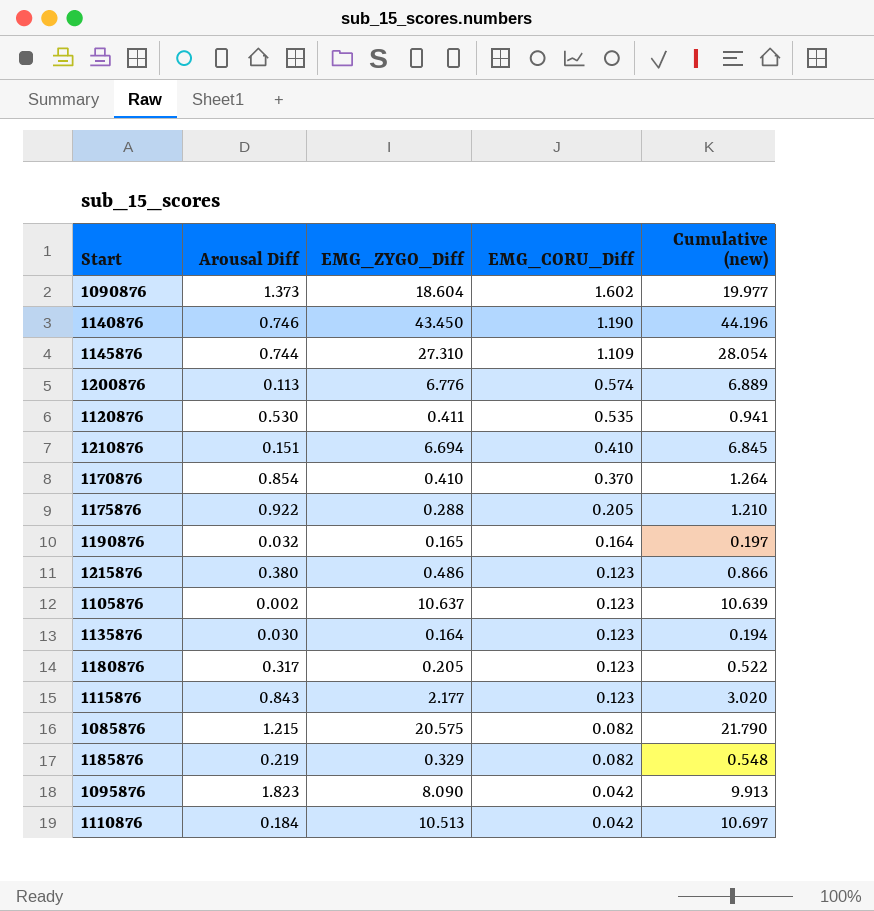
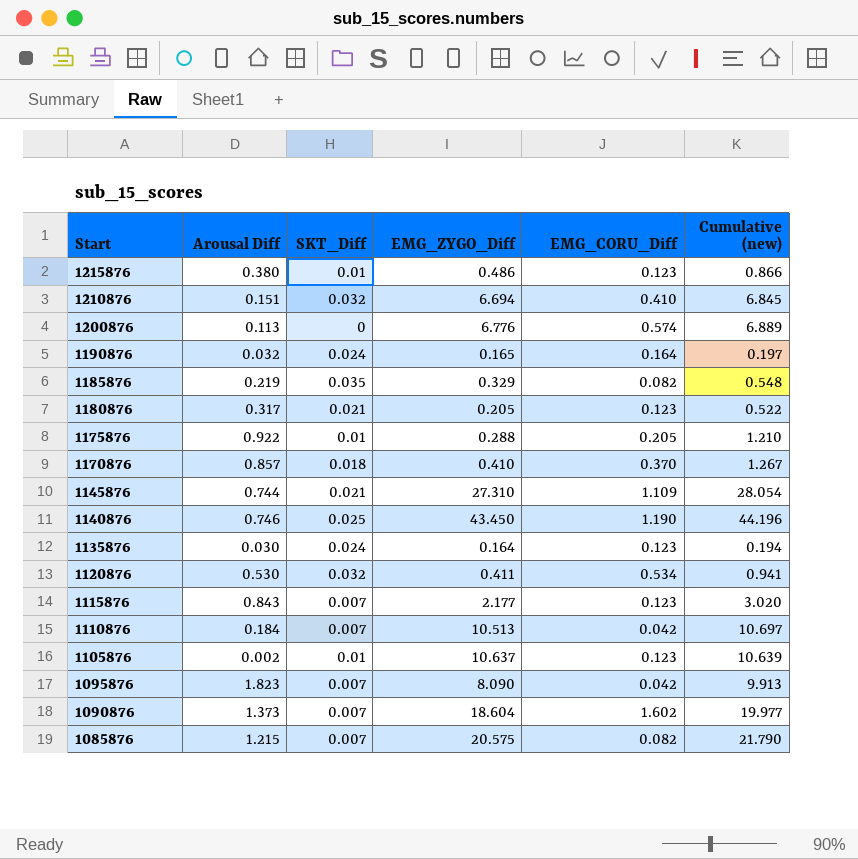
row order: EMG_CORU_Diff descending -> Start descending
column SKT_Diff | position: none -> 3
1170876 | Arousal Diff: 0.854 -> 0.857
1170876 | Cumulative (new): 1.264 -> 1.267
1120876 | EMG_CORU_Diff: 0.535 -> 0.534

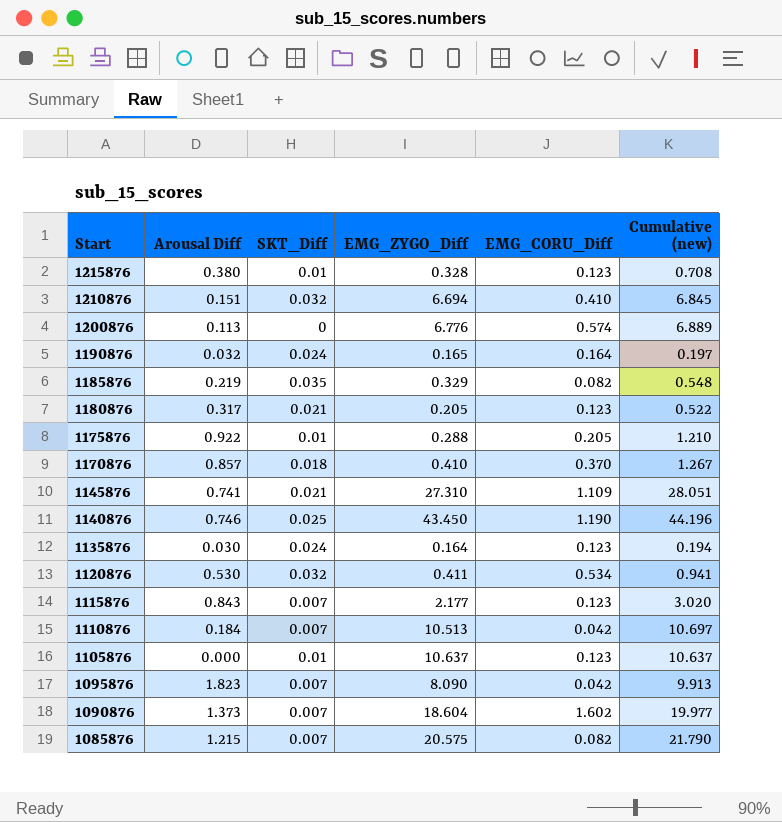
1215876 | EMG_ZYGO_Diff: 0.486 -> 0.328
1215876 | Cumulative (new): 0.866 -> 0.708
1145876 | Arousal Diff: 0.744 -> 0.741
1145876 | Cumulative (new): 28.054 -> 28.051
1105876 | Arousal Diff: 0.002 -> 0.000
1105876 | Cumulative (new): 10.639 -> 10.637

